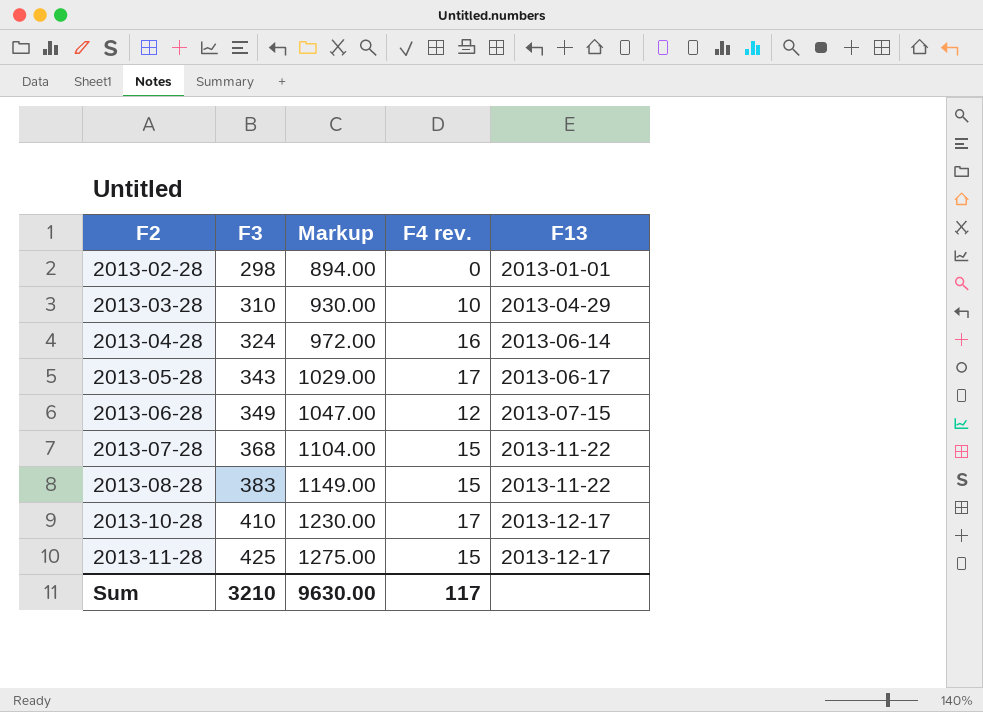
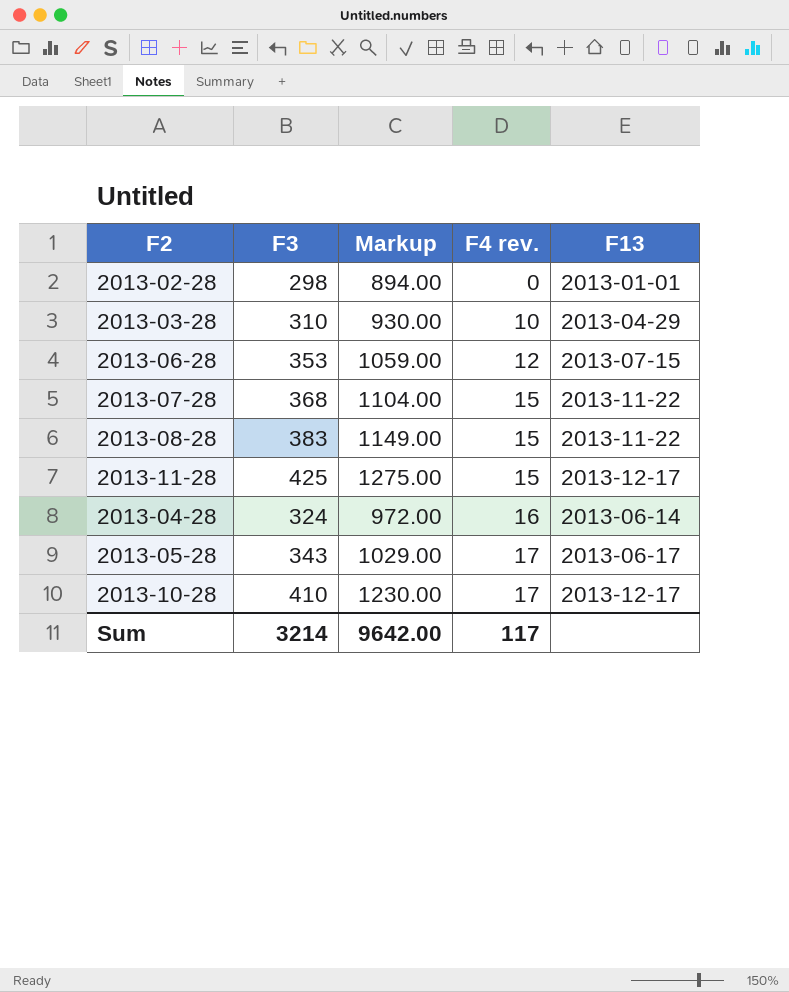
row order: F2 ascending -> F4 rev. ascending
2013-06-28 | F3: 349 -> 353
2013-06-28 | Markup: 1047.00 -> 1059.00
Sum | F3: 3210 -> 3214
Sum | Markup: 9630.00 -> 9642.00

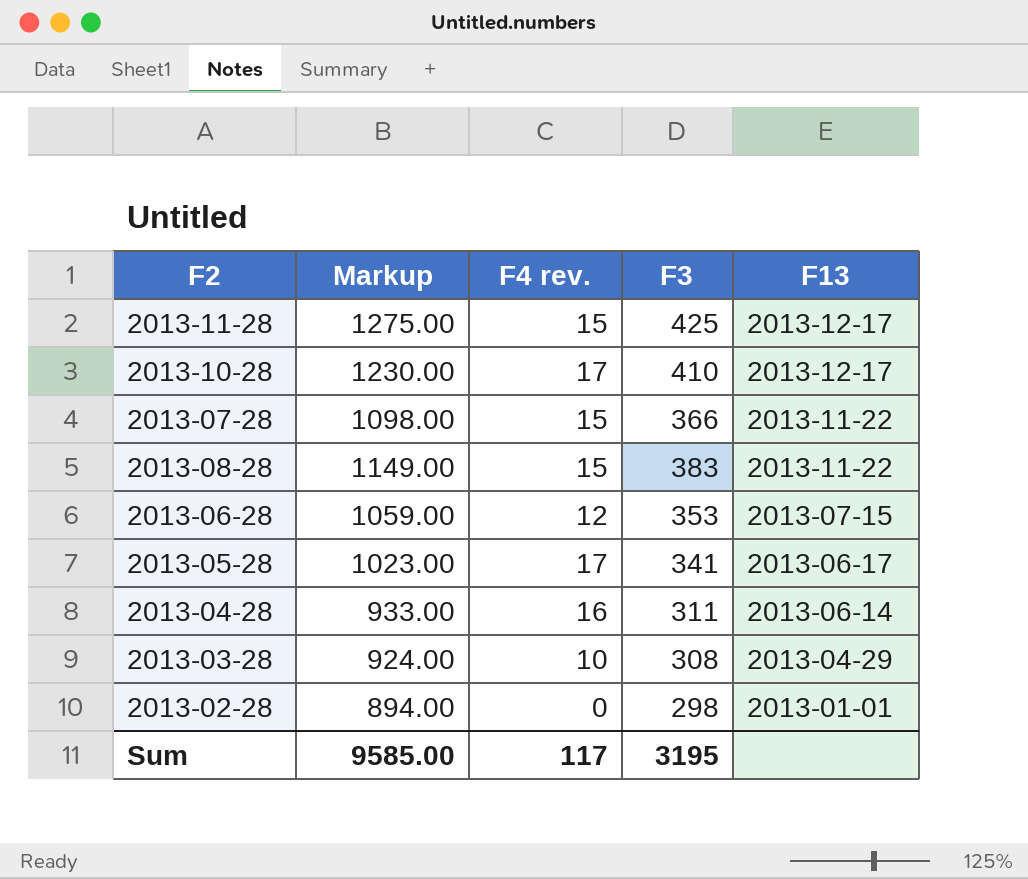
row order: F4 rev. ascending -> F13 descending
column F3 | position: 2 -> 4
2013-07-28 | Markup: 1104.00 -> 1098.00
2013-07-28 | F3: 368 -> 366
2013-05-28 | Markup: 1029.00 -> 1023.00
2013-05-28 | F3: 343 -> 341
2013-04-28 | Markup: 972.00 -> 933.00
2013-04-28 | F3: 324 -> 311
2013-03-28 | Markup: 930.00 -> 924.00
2013-03-28 | F3: 310 -> 308
Sum | Markup: 9642.00 -> 9585.00
Sum | F3: 3214 -> 3195

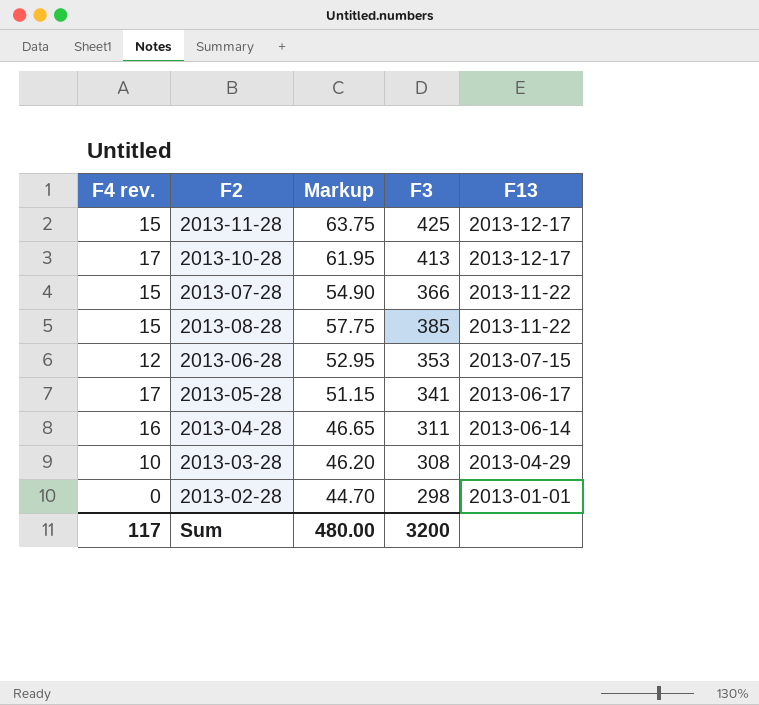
column F4 rev. | position: 3 -> 1
column Markup | formula: [F3] * 3 -> [F3] * 0.15
2013-10-28 | F3: 410 -> 413
2013-08-28 | F3: 383 -> 385
Sum | Markup: 9585.00 -> 480.00
Sum | F3: 3195 -> 3200

